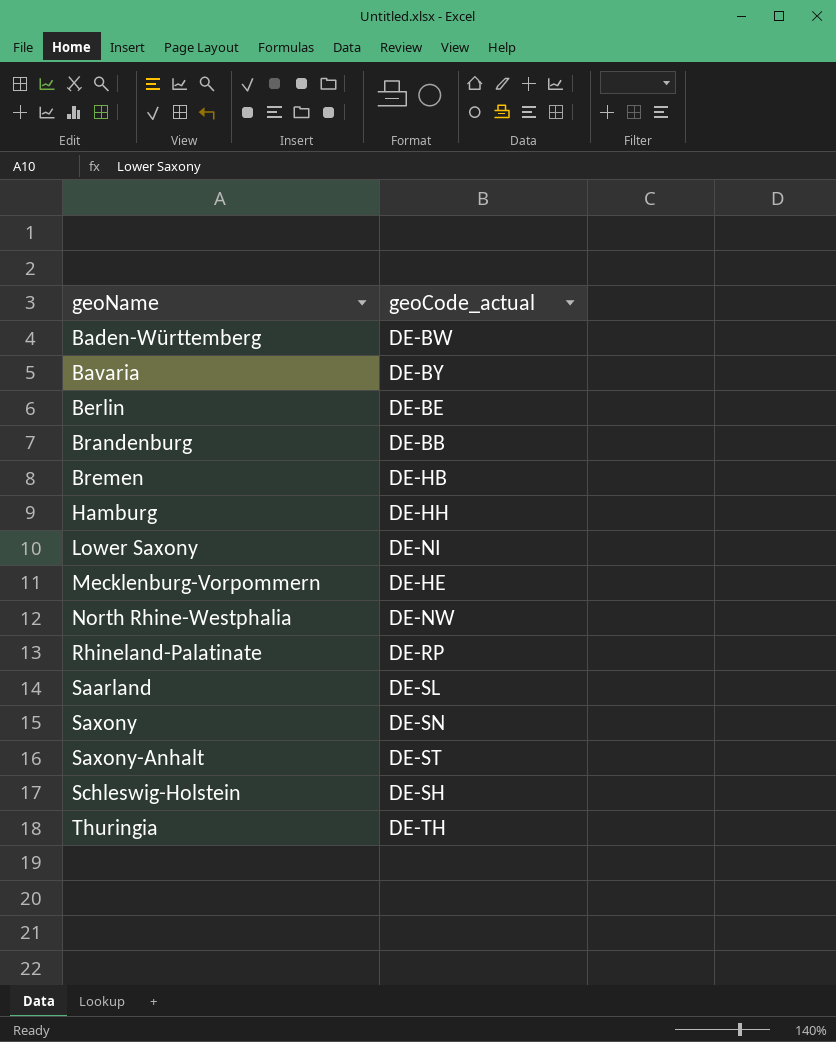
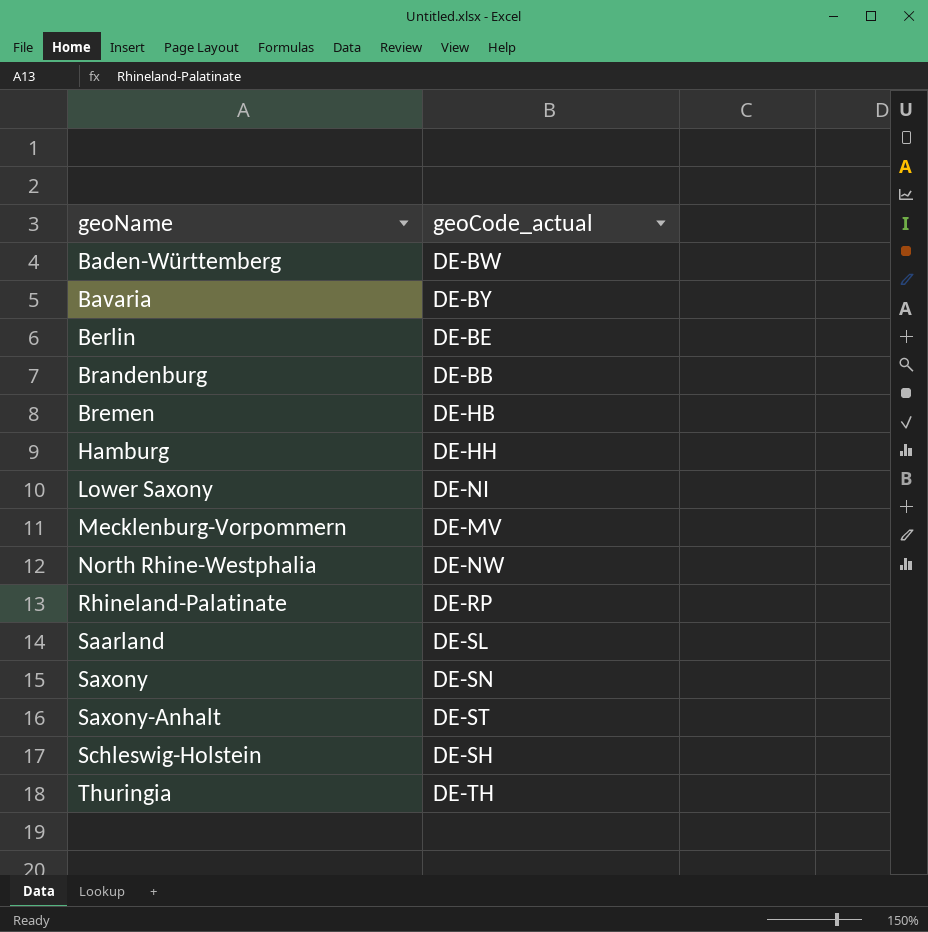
Mecklenburg-Vorpommern | geoCode_actual: DE-HE -> DE-MV

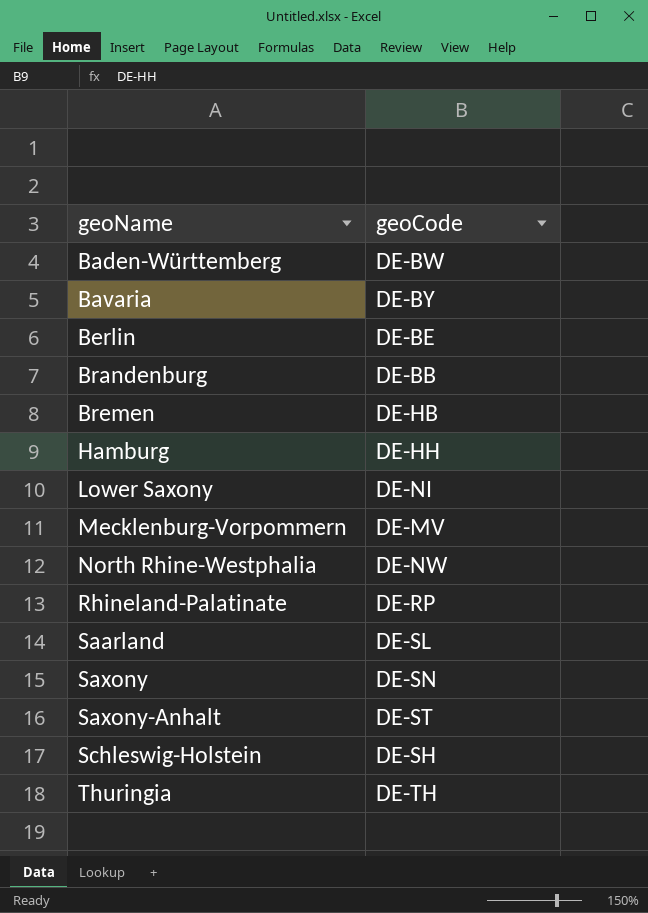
column name: geoCode_actual -> geoCode

